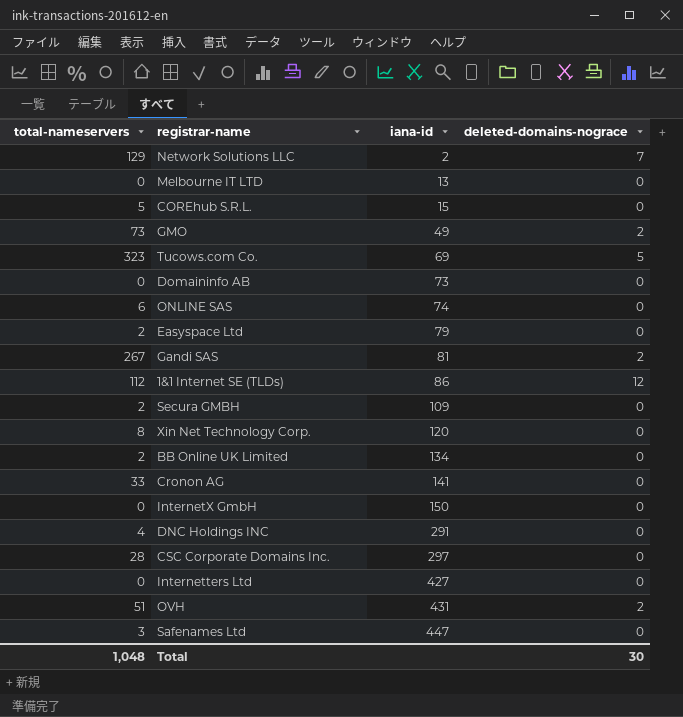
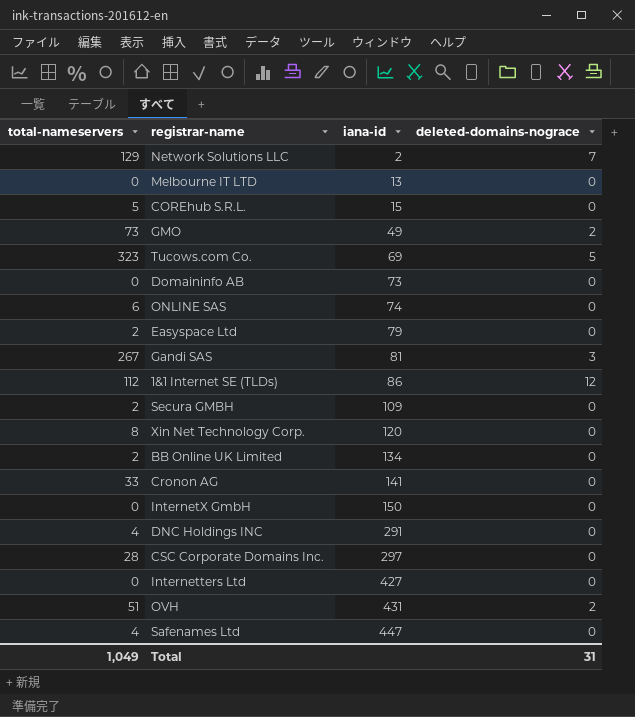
Gandi SAS | deleted-domains-nograce: 2 -> 3
Safenames Ltd | total-nameservers: 3 -> 4
Total | total-nameservers: 1,048 -> 1,049
Total | deleted-domains-nograce: 30 -> 31

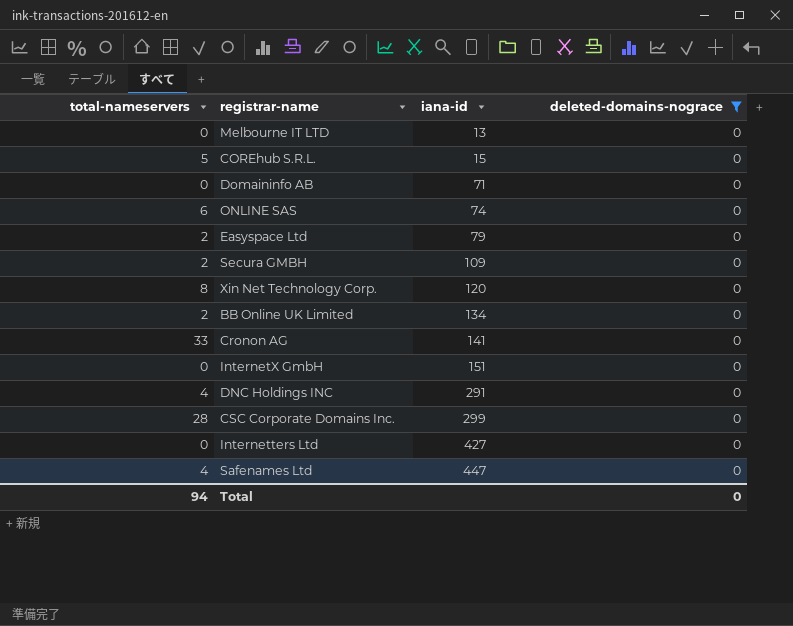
filter: none -> deleted-domains-nograce = 0
Domaininfo AB | iana-id: 73 -> 71
InternetX GmbH | iana-id: 150 -> 151
CSC Corporate Domains Inc. | iana-id: 297 -> 299
Total | total-nameservers: 1,049 -> 94
Total | deleted-domains-nograce: 31 -> 0

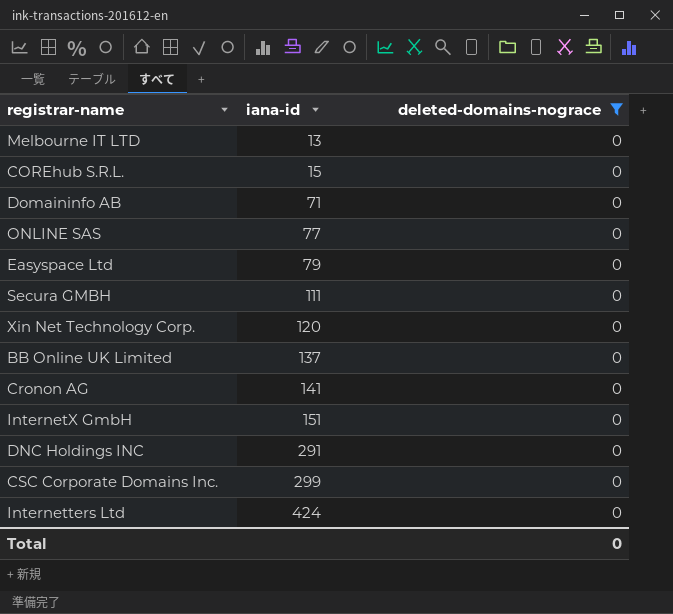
column total-nameservers | position: 1 -> none
row Safenames Ltd: 4 | 447 | 0 -> none
ONLINE SAS | iana-id: 74 -> 77
Secura GMBH | iana-id: 109 -> 111
BB Online UK Limited | iana-id: 134 -> 137
Internetters Ltd | iana-id: 427 -> 424

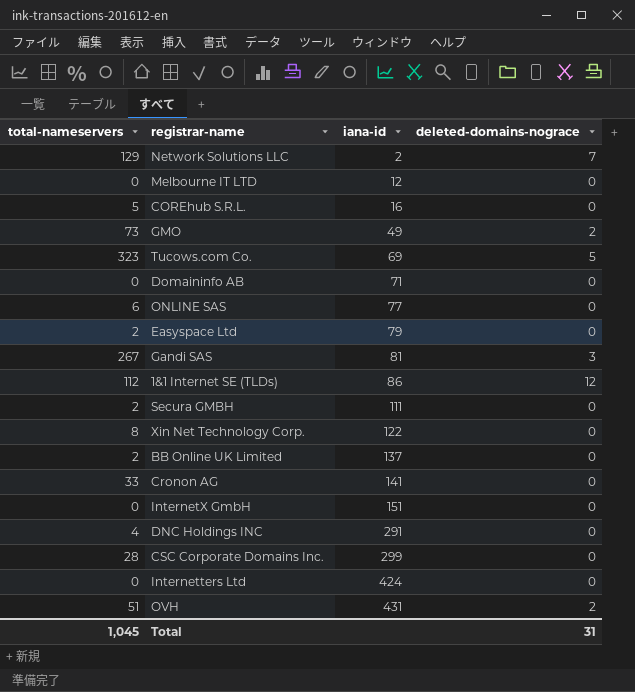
filter: deleted-domains-nograce = 0 -> none
column total-nameservers | position: none -> 1
Melbourne IT LTD | iana-id: 13 -> 12
COREhub S.R.L. | iana-id: 15 -> 16
Xin Net Technology Corp. | iana-id: 120 -> 122
Total | deleted-domains-nograce: 0 -> 31

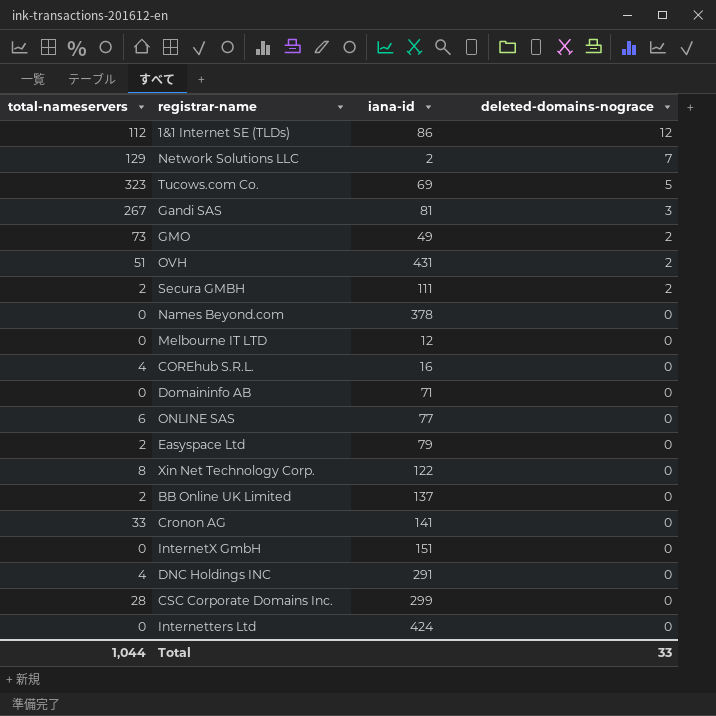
row order: iana-id ascending -> deleted-domains-nograce descending
Secura GMBH | deleted-domains-nograce: 0 -> 2
row Names Beyond.com: none -> 0 | 378 | 0
COREhub S.R.L. | total-nameservers: 5 -> 4
Total | total-nameservers: 1,045 -> 1,044
Total | deleted-domains-nograce: 31 -> 33

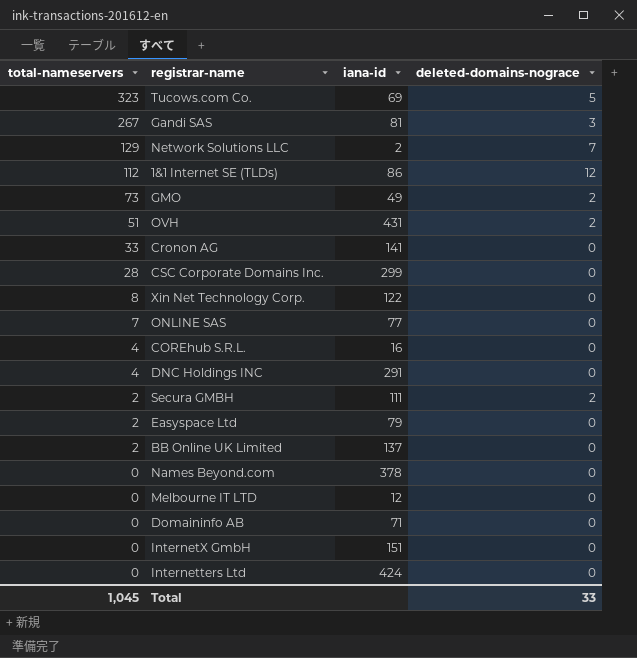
row order: deleted-domains-nograce descending -> total-nameservers descending
ONLINE SAS | total-nameservers: 6 -> 7
Total | total-nameservers: 1,044 -> 1,045

